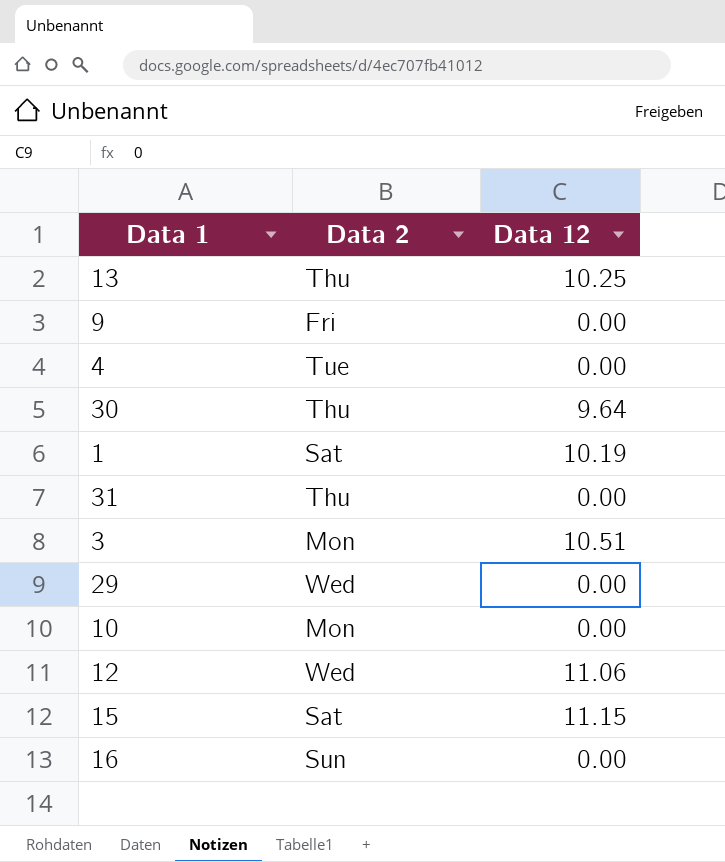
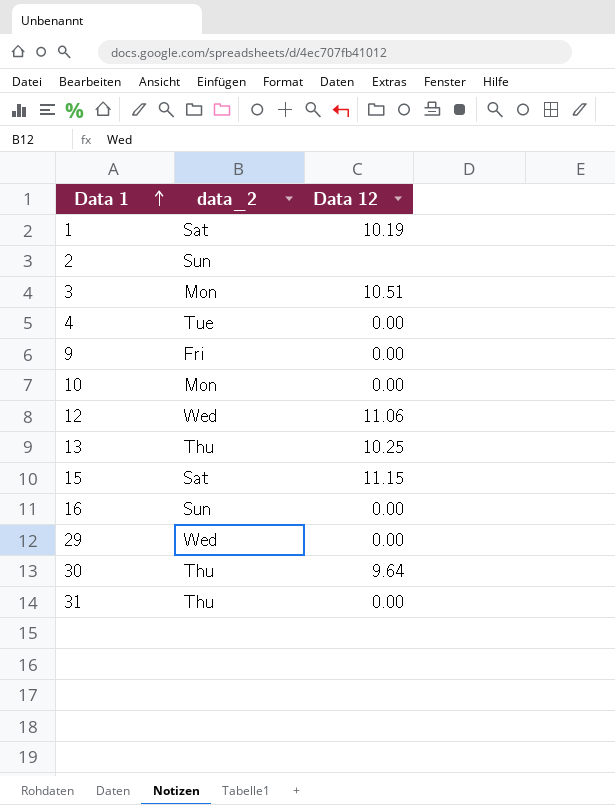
row order: none -> Data 1 ascending
column name: Data 2 -> data_2
row 2: none -> Sun | none

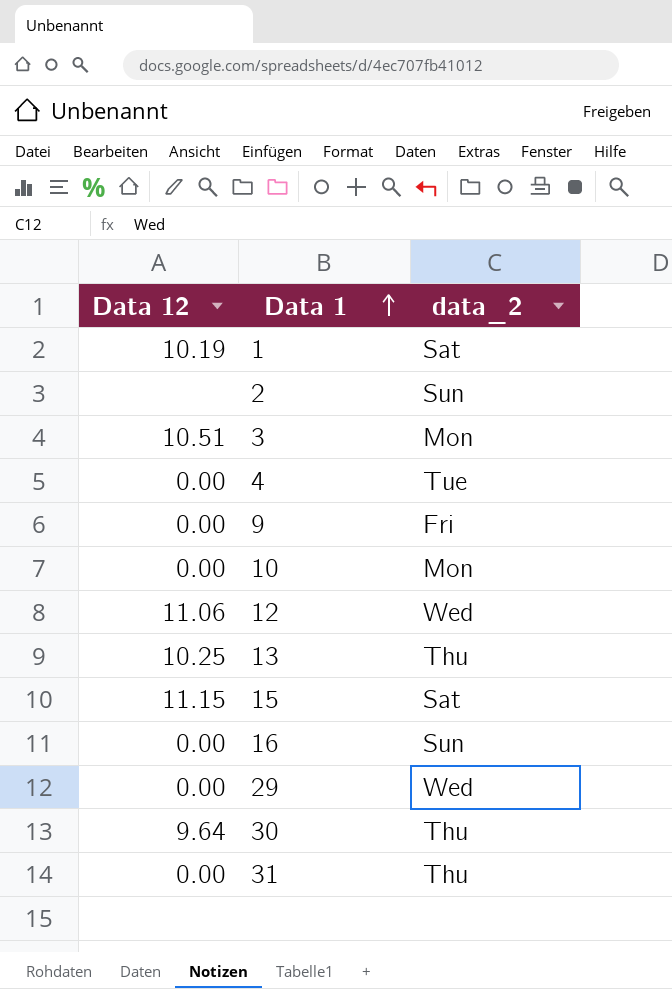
column Data 12 | position: 3 -> 1

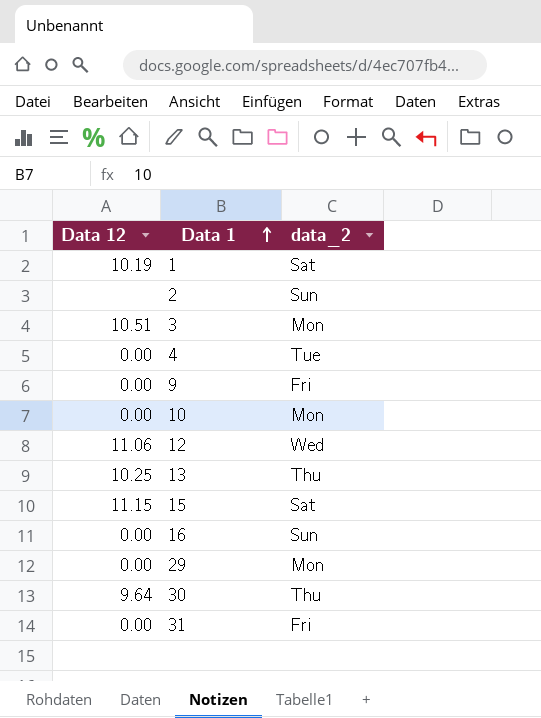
29 | data_2: Wed -> Mon
31 | data_2: Thu -> Fri

